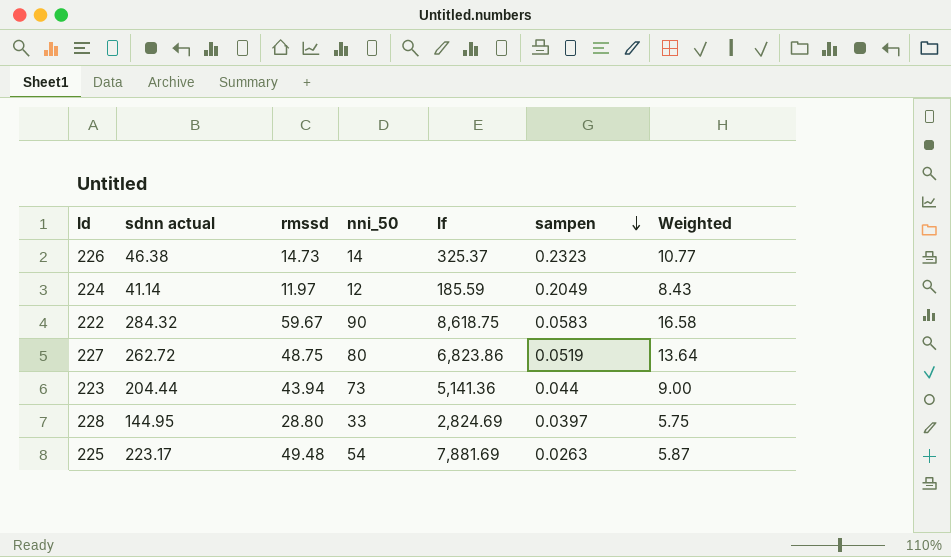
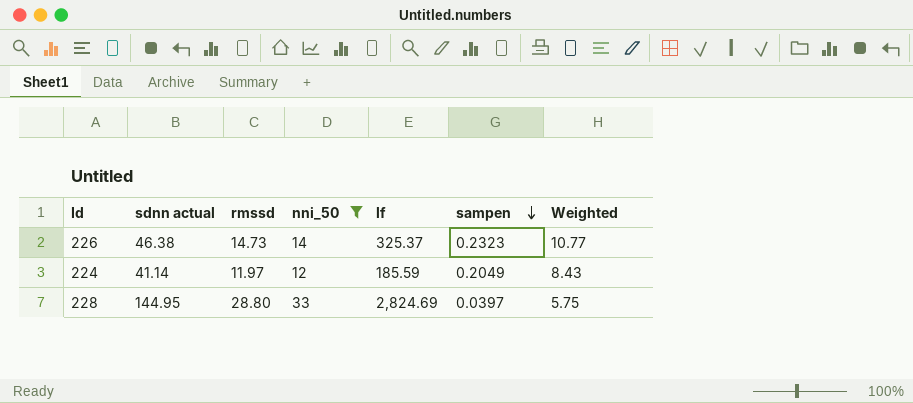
filter: none -> nni_50 <= 33

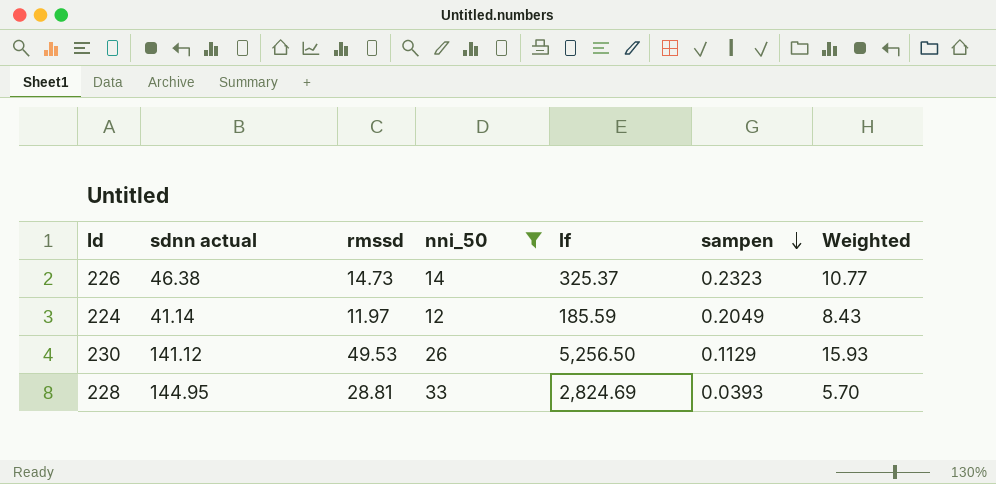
row 230: none -> 141.12 | 49.53 | 26 | 5,256.50 | 0.1129 | 15.93
228 | rmssd: 28.80 -> 28.81
228 | sampen: 0.0397 -> 0.0393
228 | Weighted: 5.75 -> 5.70

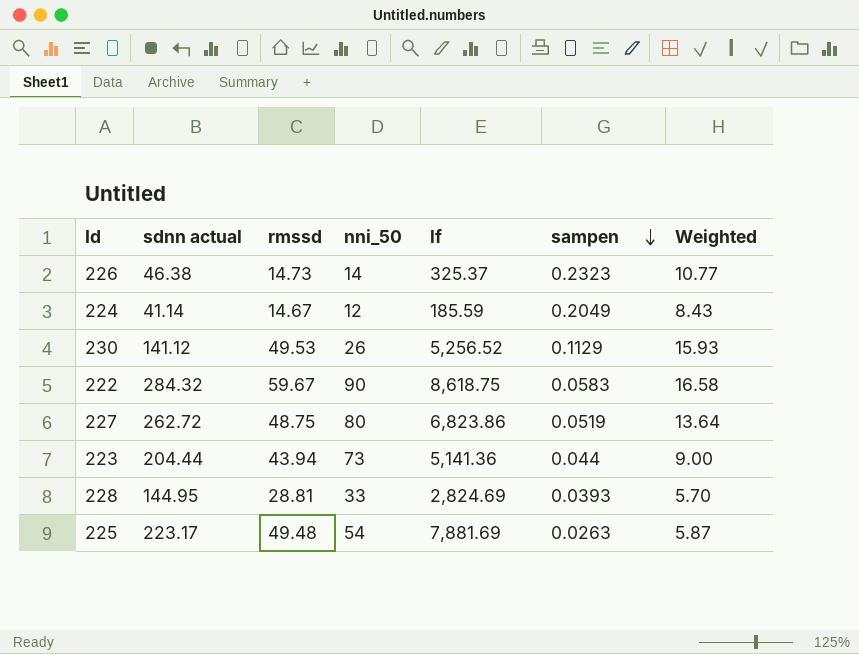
filter: nni_50 <= 33 -> none
224 | rmssd: 11.97 -> 14.67
230 | lf: 5,256.50 -> 5,256.52

